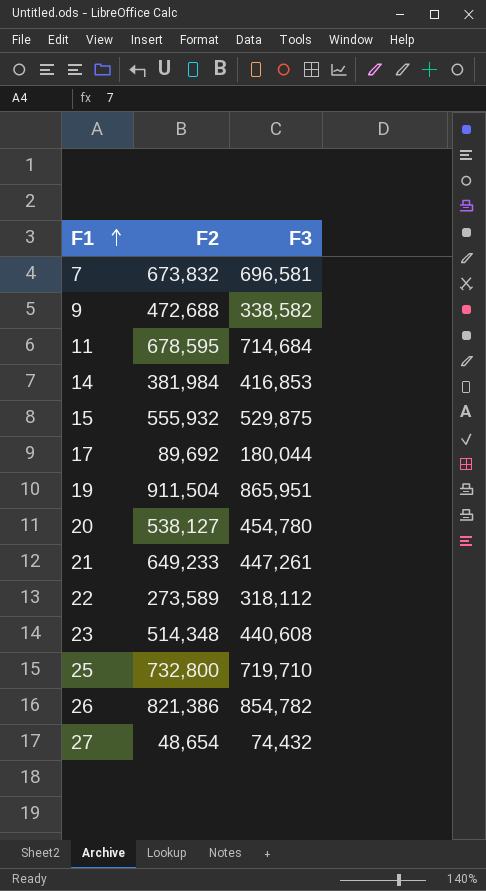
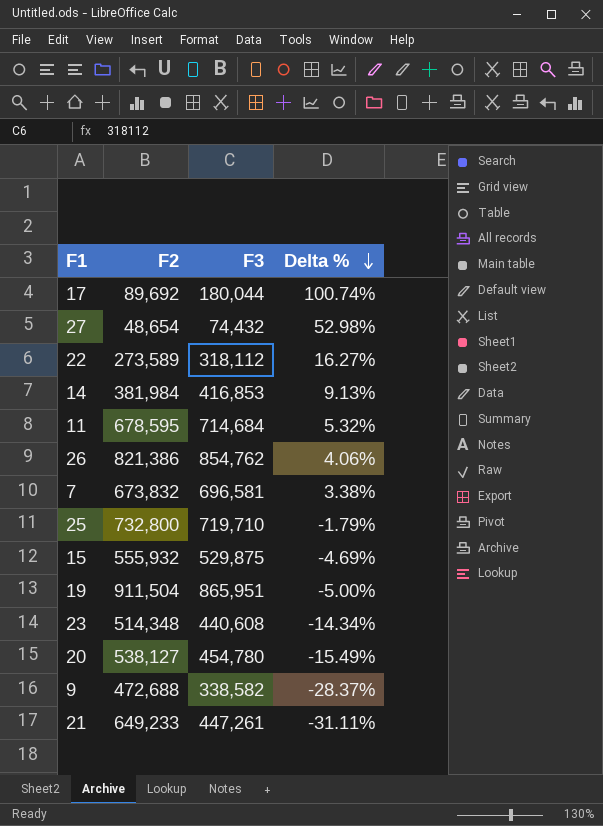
row order: F1 ascending -> Delta % descending
column Delta % | formula: none -> ([F3] - [F2]) / [F2]
26 | F3: 854,782 -> 854,762

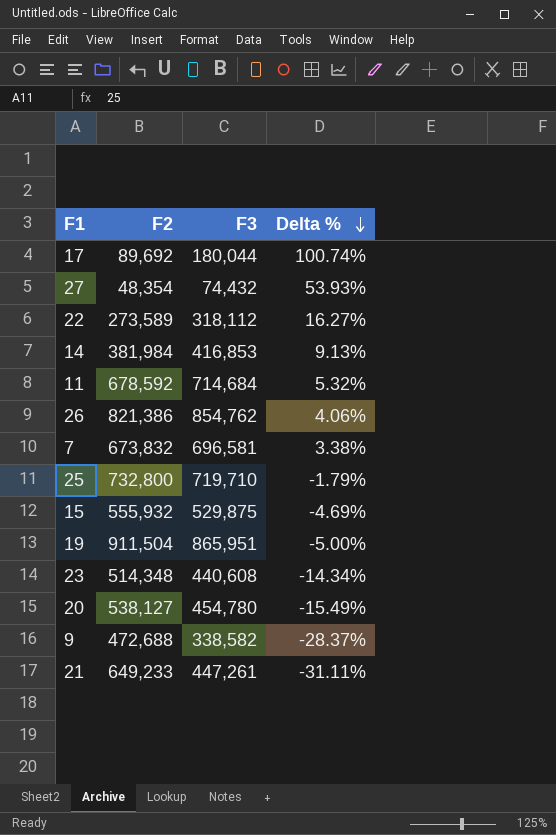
27 | F2: 48,654 -> 48,354
27 | Delta %: 52.98% -> 53.93%
11 | F2: 678,595 -> 678,592

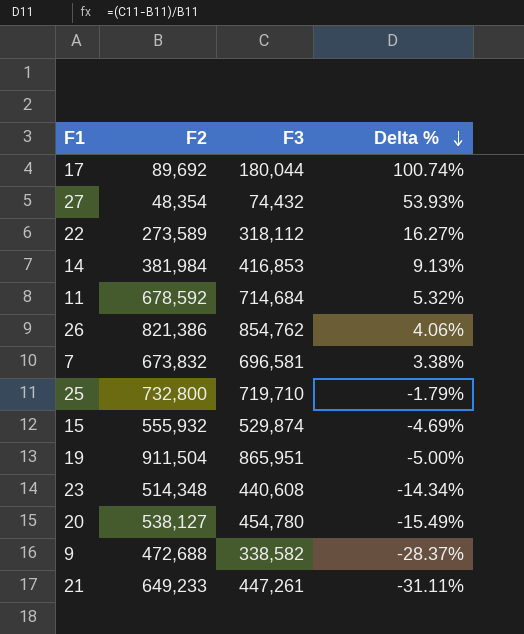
15 | F3: 529,875 -> 529,874

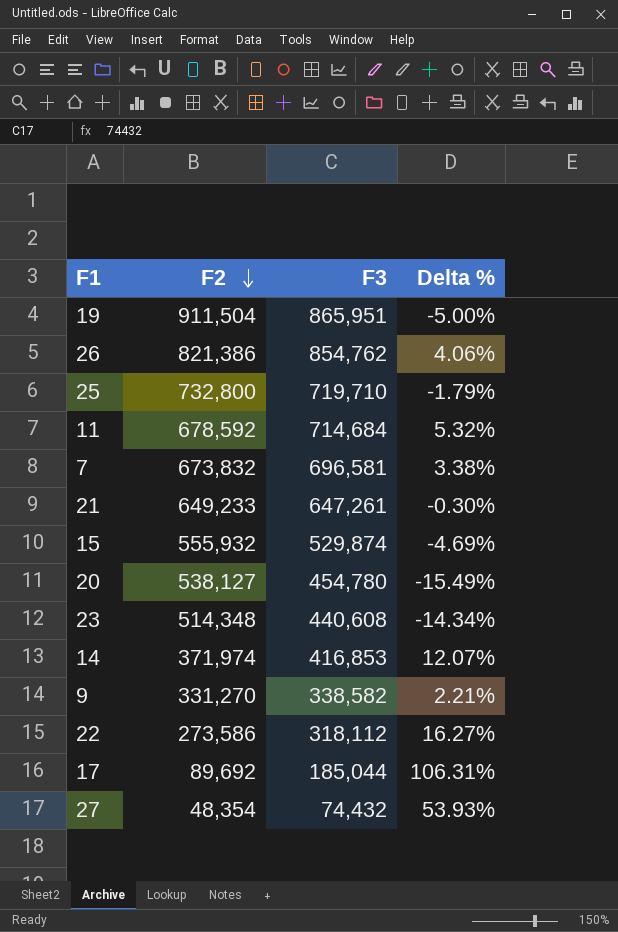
row order: Delta % descending -> F2 descending
21 | F3: 447,261 -> 647,261
21 | Delta %: -31.11% -> -0.30%
14 | F2: 381,984 -> 371,974
14 | Delta %: 9.13% -> 12.07%
9 | F2: 472,688 -> 331,270
9 | Delta %: -28.37% -> 2.21%
22 | F2: 273,589 -> 273,586
17 | F3: 180,044 -> 185,044
17 | Delta %: 100.74% -> 106.31%

